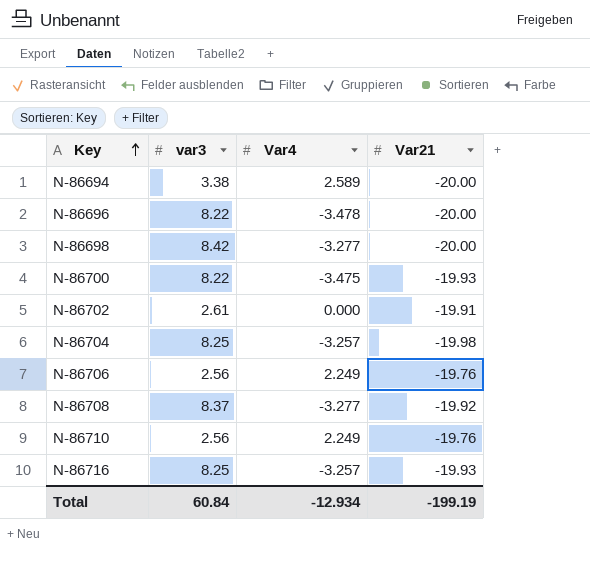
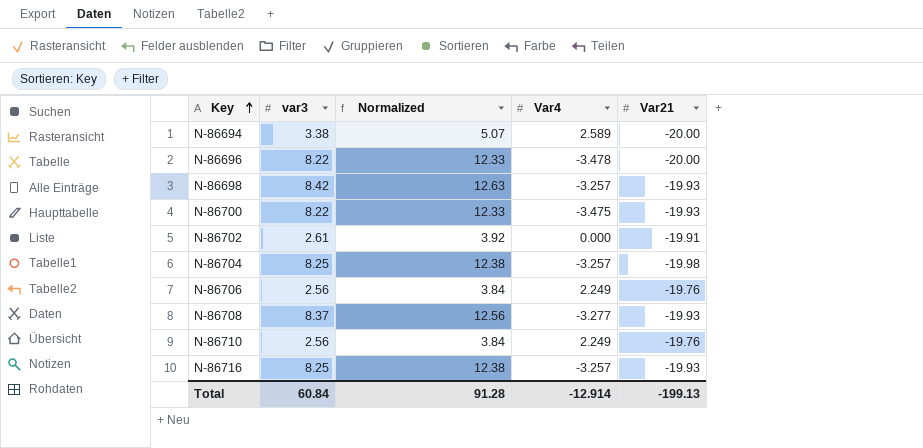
column Normalized | formula: none -> [var3] * 1.5
N-86698 | Var4: -3.277 -> -3.257
N-86698 | Var21: -20.00 -> -19.93
N-86708 | Var21: -19.92 -> -19.93
Total | Var4: -12.934 -> -12.914
Total | Var21: -199.19 -> -199.13

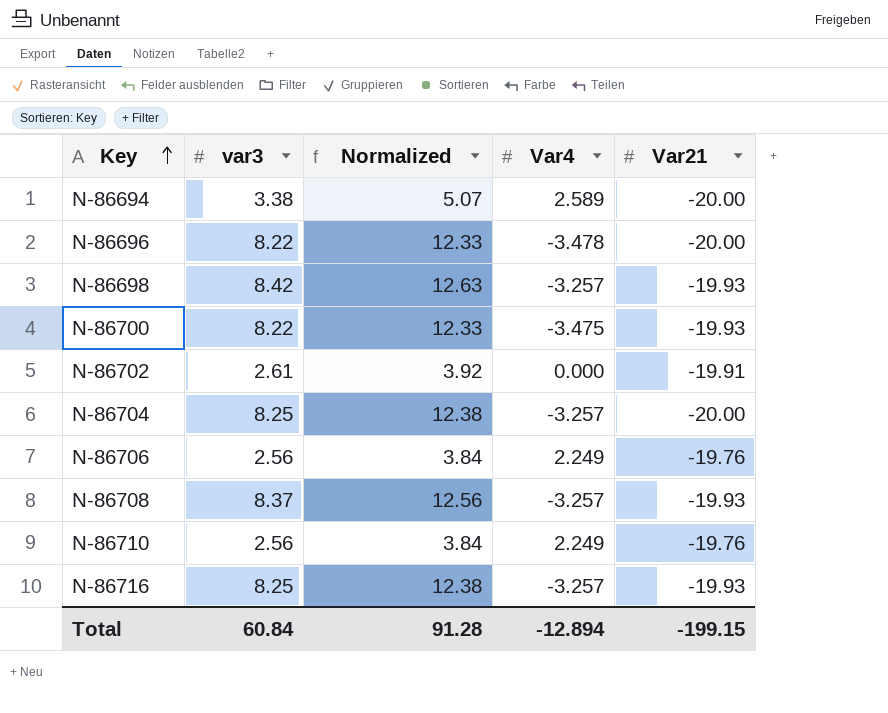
N-86704 | Var21: -19.98 -> -20.00
N-86708 | Var4: -3.277 -> -3.257
Total | Var4: -12.914 -> -12.894
Total | Var21: -199.13 -> -199.15

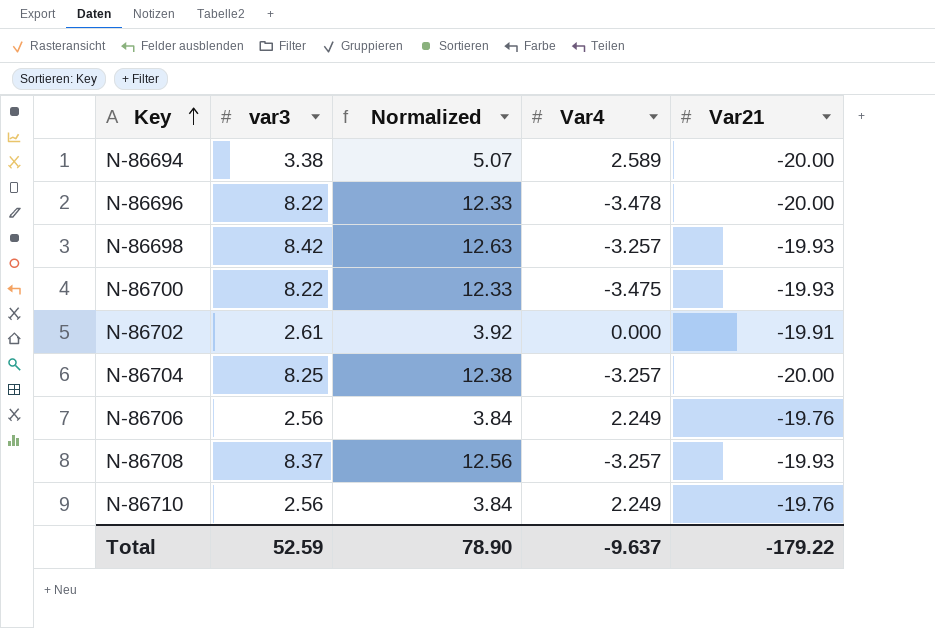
row N-86716: 8.25 | 12.38 | -3.257 | -19.93 -> none
Total | var3: 60.84 -> 52.59
Total | Normalized: 91.28 -> 78.90
Total | Var4: -12.894 -> -9.637
Total | Var21: -199.15 -> -179.22

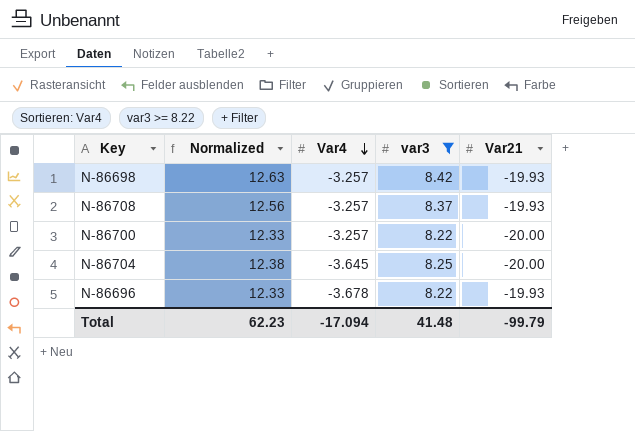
filter: none -> var3 >= 8.22
row order: Key ascending -> Var4 descending
column var3 | position: 2 -> 4
N-86700 | Var4: -3.475 -> -3.257
N-86700 | Var21: -19.93 -> -20.00
N-86704 | Var4: -3.257 -> -3.645
N-86696 | Var4: -3.478 -> -3.678
N-86696 | Var21: -20.00 -> -19.93
Total | Normalized: 78.90 -> 62.23
Total | Var4: -9.637 -> -17.094
Total | var3: 52.59 -> 41.48
Total | Var21: -179.22 -> -99.79

